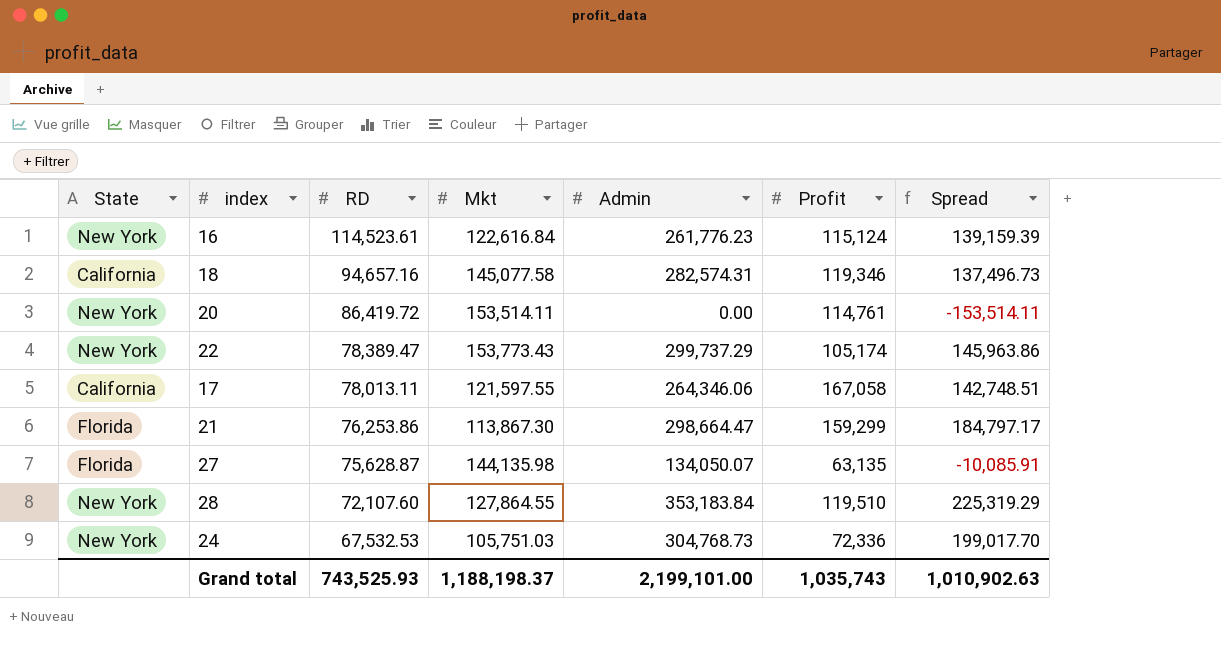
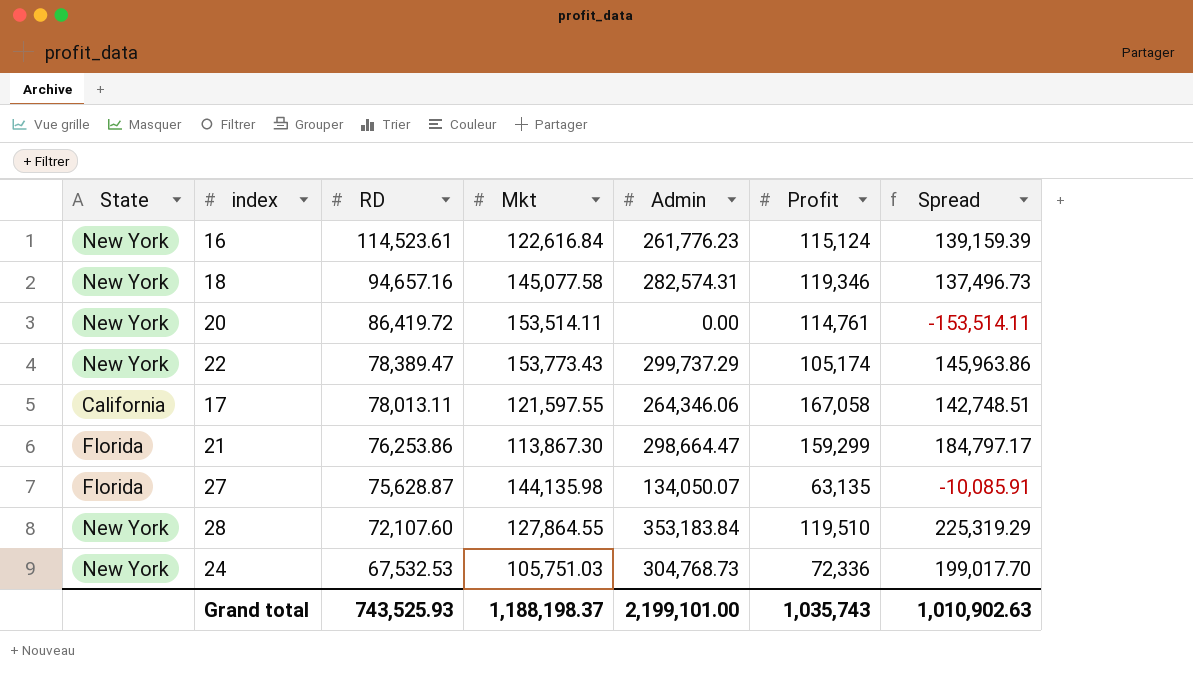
18 | State: California -> New York

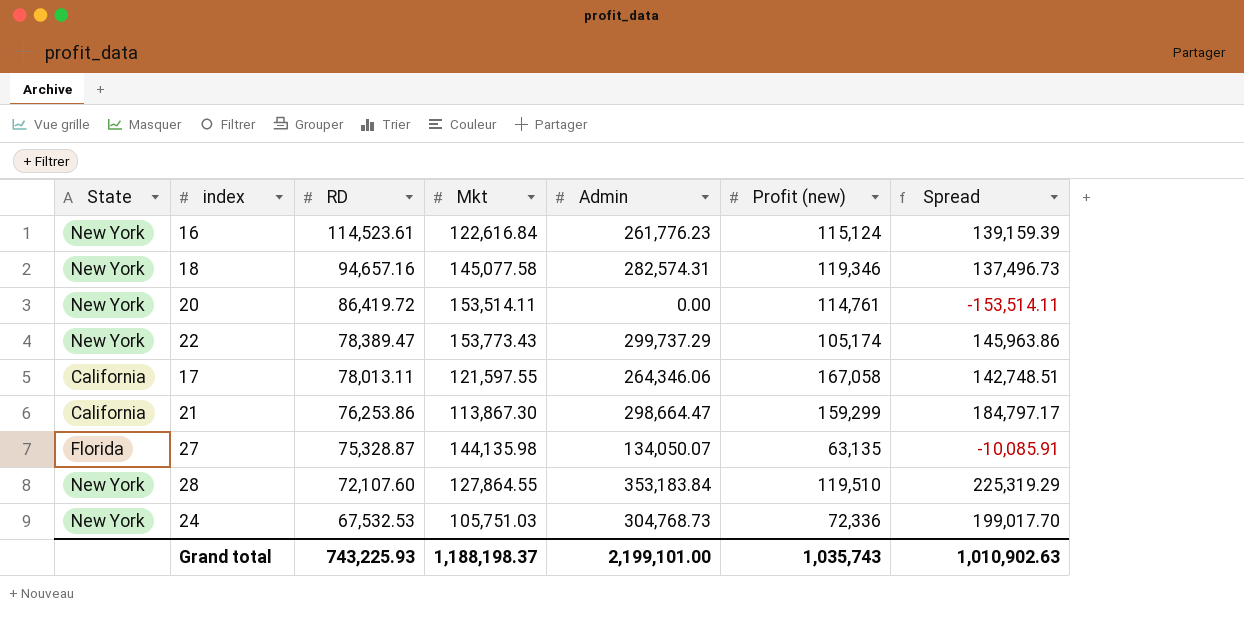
column name: Profit -> Profit (new)
21 | State: Florida -> California
27 | RD: 75,628.87 -> 75,328.87
Grand total | RD: 743,525.93 -> 743,225.93

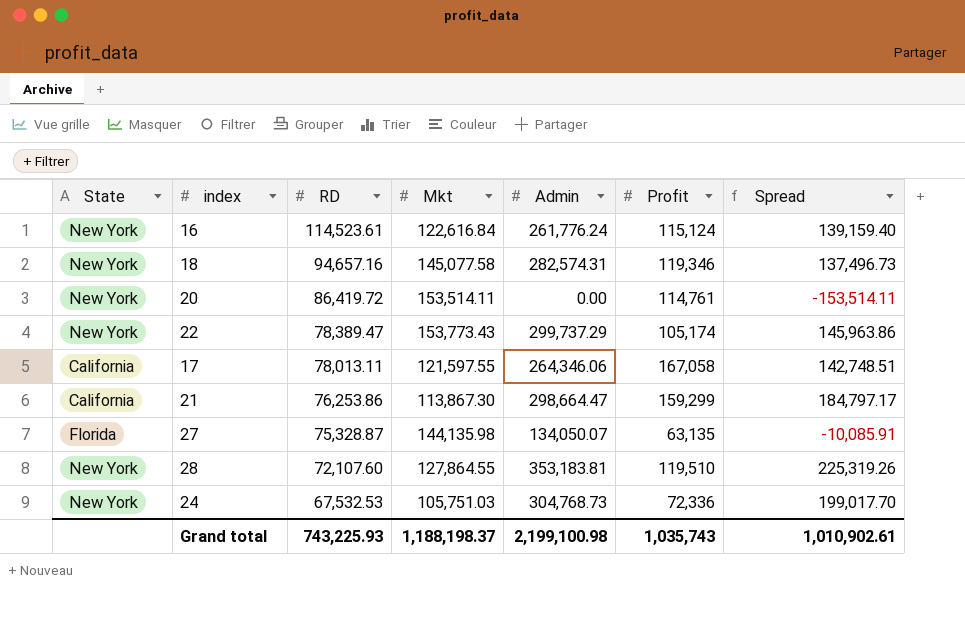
column name: Profit (new) -> Profit
16 | Admin: 261,776.23 -> 261,776.24
16 | Spread: 139,159.39 -> 139,159.40
28 | Admin: 353,183.84 -> 353,183.81
28 | Spread: 225,319.29 -> 225,319.26
Grand total | Admin: 2,199,101.00 -> 2,199,100.98
Grand total | Spread: 1,010,902.63 -> 1,010,902.61

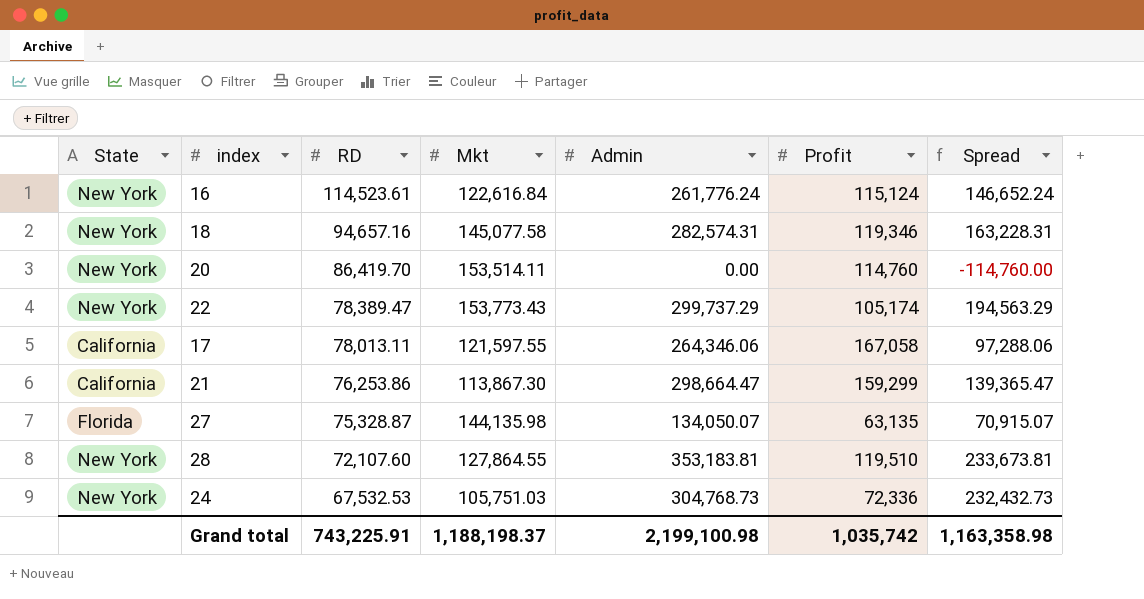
column Spread | formula: [Admin] - [Mkt] -> [Admin] - [Profit]
20 | RD: 86,419.72 -> 86,419.70
20 | Profit: 114,761 -> 114,760
Grand total | RD: 743,225.93 -> 743,225.91
Grand total | Profit: 1,035,743 -> 1,035,742
Grand total | Spread: 1,010,902.61 -> 1,163,358.98

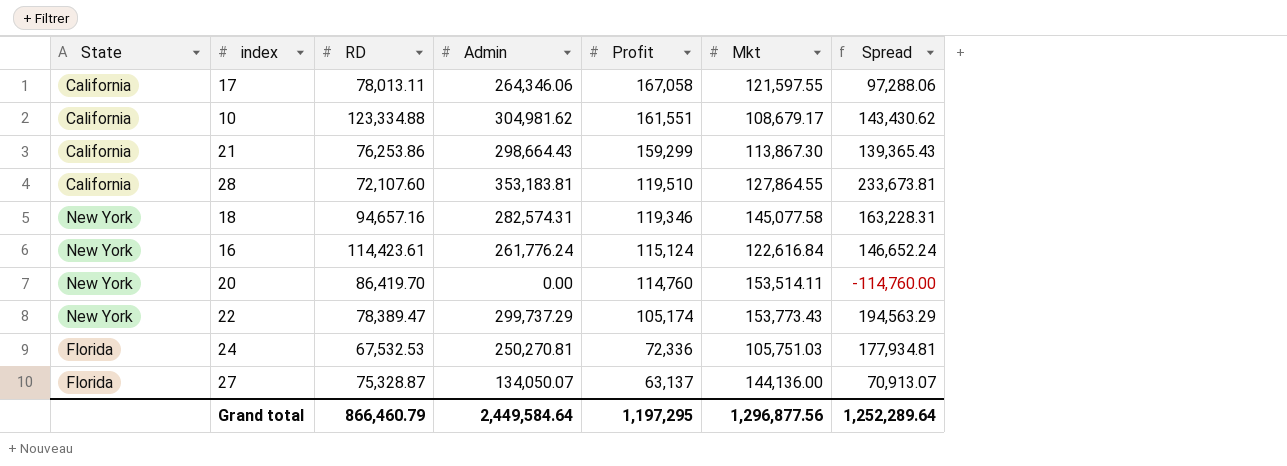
row order: RD descending -> Profit descending
column Mkt | position: 4 -> 6
row 10: none -> California | 123,334.88 | 304,981.62 | 161,551 | 108,679.17 | 143,430.62
21 | Admin: 298,664.47 -> 298,664.43
21 | Spread: 139,365.47 -> 139,365.43
28 | State: New York -> California
16 | RD: 114,523.61 -> 114,423.61
24 | State: New York -> Florida
24 | Admin: 304,768.73 -> 250,270.81
24 | Spread: 232,432.73 -> 177,934.81
27 | Profit: 63,135 -> 63,137
27 | Mkt: 144,135.98 -> 144,136.00
27 | Spread: 70,915.07 -> 70,913.07
Grand total | RD: 743,225.91 -> 866,460.79
Grand total | Admin: 2,199,100.98 -> 2,449,584.64
Grand total | Profit: 1,035,742 -> 1,197,295
Grand total | Mkt: 1,188,198.37 -> 1,296,877.56
Grand total | Spread: 1,163,358.98 -> 1,252,289.64

